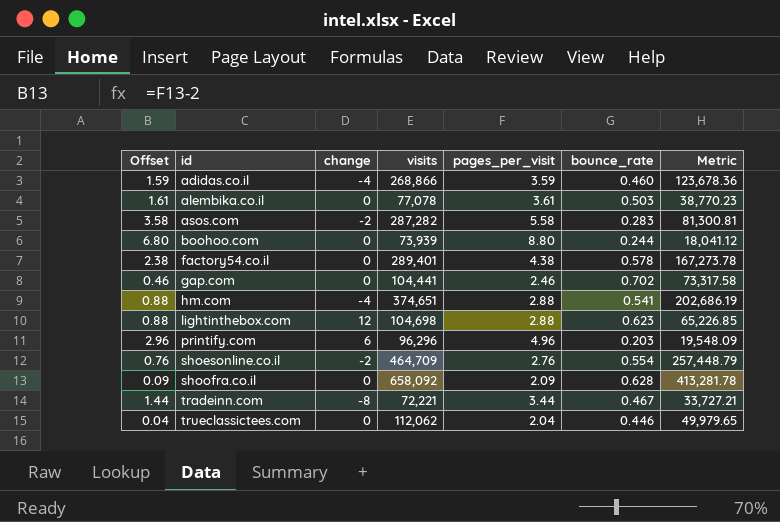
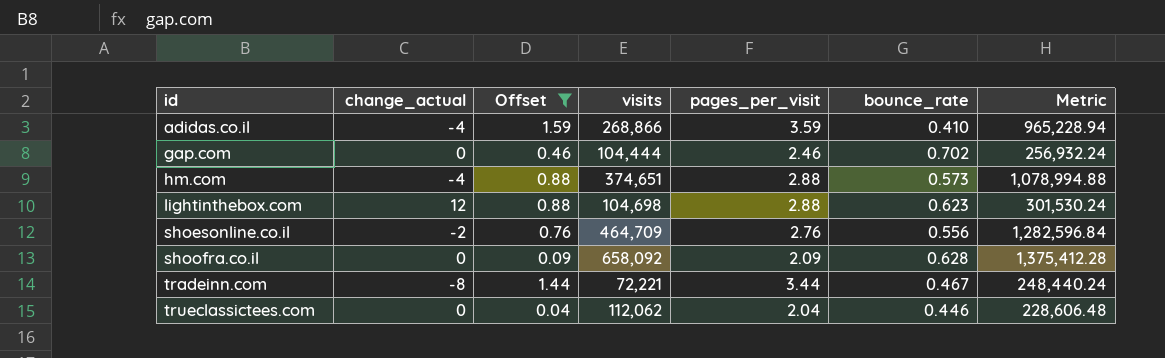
filter: none -> Offset <= 1.59
column name: change -> change_actual
column Offset | position: 1 -> 3
column Metric | formula: [visits] * [bounce_rate] -> [visits] * [pages_per_visit]
adidas.co.il | bounce_rate: 0.460 -> 0.410
gap.com | visits: 104,441 -> 104,444
hm.com | bounce_rate: 0.541 -> 0.573
shoesonline.co.il | bounce_rate: 0.554 -> 0.556

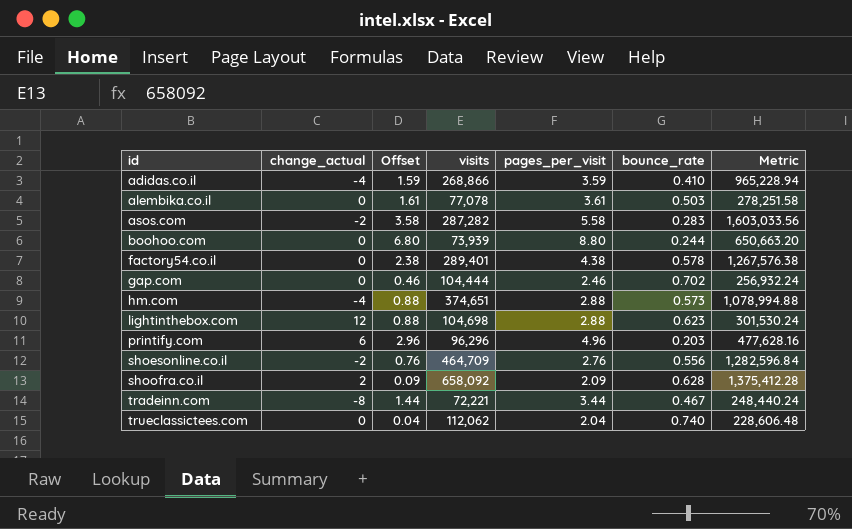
filter: Offset <= 1.59 -> none
shoofra.co.il | change_actual: 0 -> 2
trueclassictees.com | bounce_rate: 0.446 -> 0.740

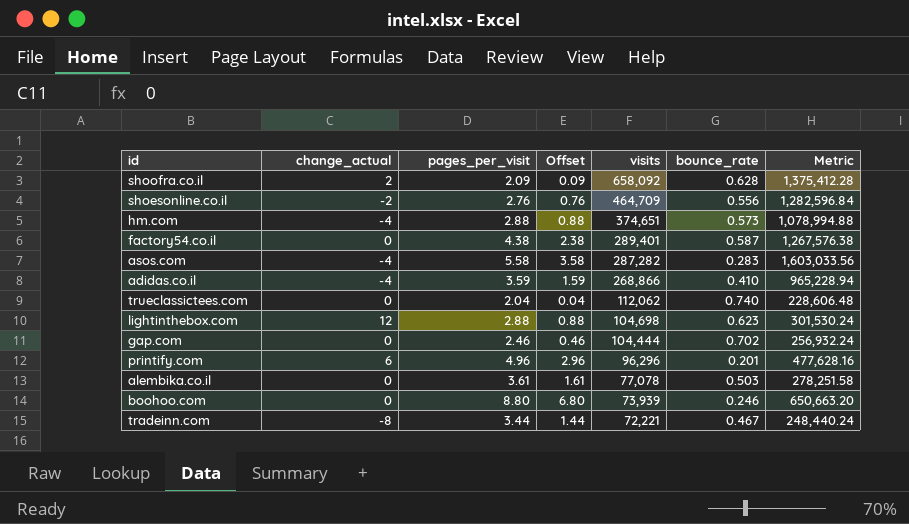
row order: id ascending -> visits descending
column pages_per_visit | position: 5 -> 3
factory54.co.il | bounce_rate: 0.578 -> 0.587
asos.com | change_actual: -2 -> -4
printify.com | bounce_rate: 0.203 -> 0.201
boohoo.com | bounce_rate: 0.244 -> 0.246

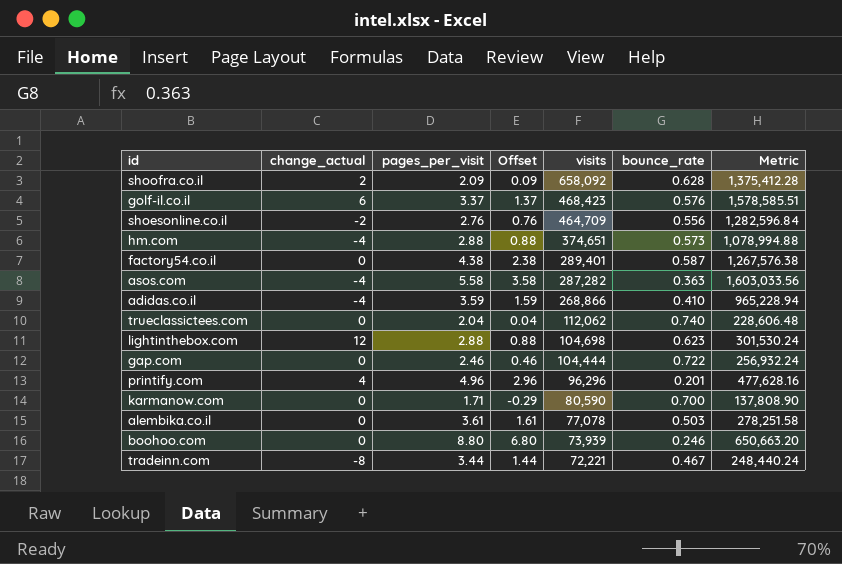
row golf-il.co.il: none -> 6 | 3.37 | 1.37 | 468,423 | 0.576 | 1,578,585.51
asos.com | bounce_rate: 0.283 -> 0.363
gap.com | bounce_rate: 0.702 -> 0.722
printify.com | change_actual: 6 -> 4
row karmanow.com: none -> 0 | 1.71 | -0.29 | 80,590 | 0.700 | 137,808.90

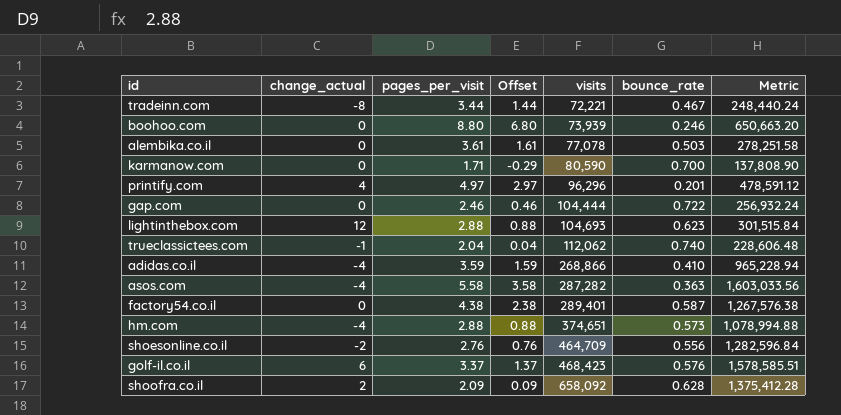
row order: visits descending -> visits ascending
printify.com | pages_per_visit: 4.96 -> 4.97
printify.com | Offset: 2.96 -> 2.97
printify.com | Metric: 477,628.16 -> 478,591.12
lightinthebox.com | visits: 104,698 -> 104,693
lightinthebox.com | Metric: 301,530.24 -> 301,515.84
trueclassictees.com | change_actual: 0 -> -1

